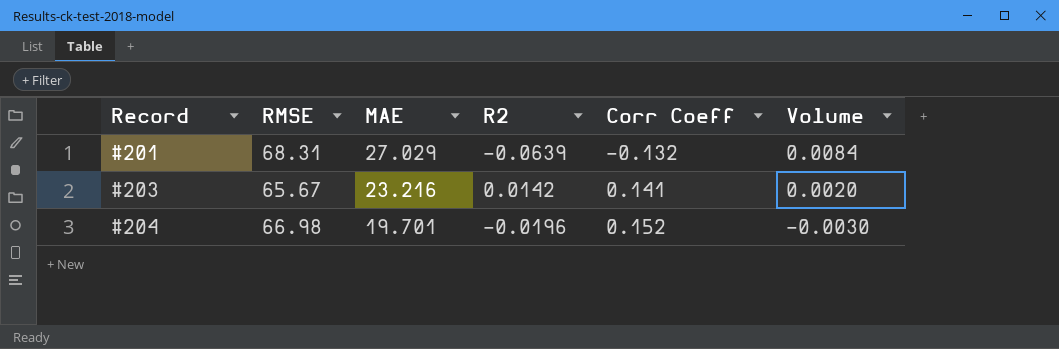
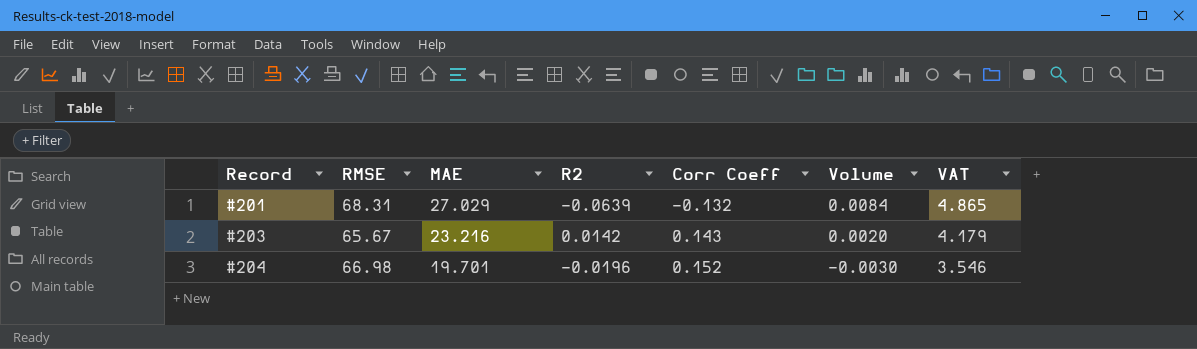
column VAT | formula: none -> [MAE] * 0.18
#203 | Corr Coeff: 0.141 -> 0.143

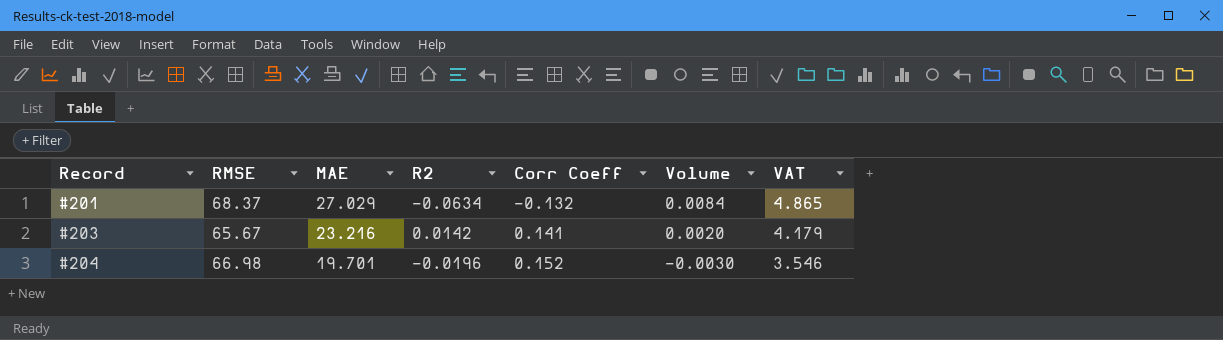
#201 | RMSE: 68.31 -> 68.37
#201 | R2: -0.0639 -> -0.0634
#203 | Corr Coeff: 0.143 -> 0.141

